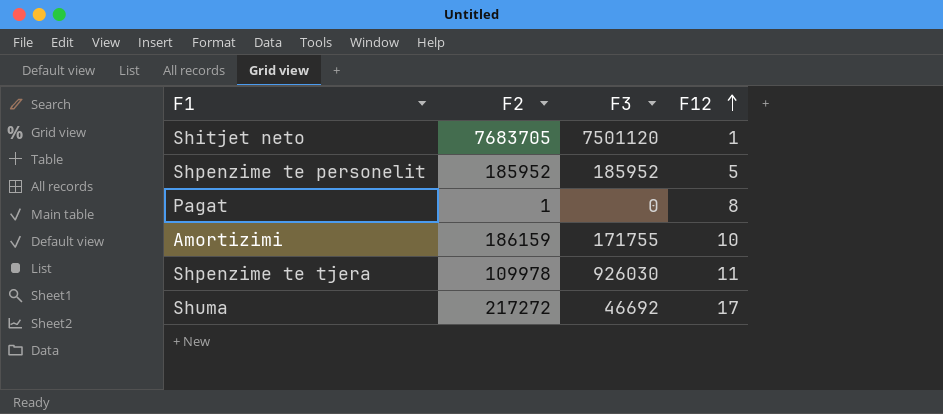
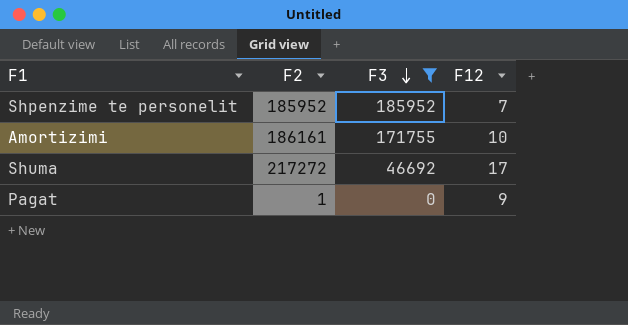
filter: none -> F3 <= 185952
row order: F12 ascending -> F3 descending
Shpenzime te personelit | F12: 5 -> 7
Amortizimi | F2: 186159 -> 186161
Pagat | F12: 8 -> 9

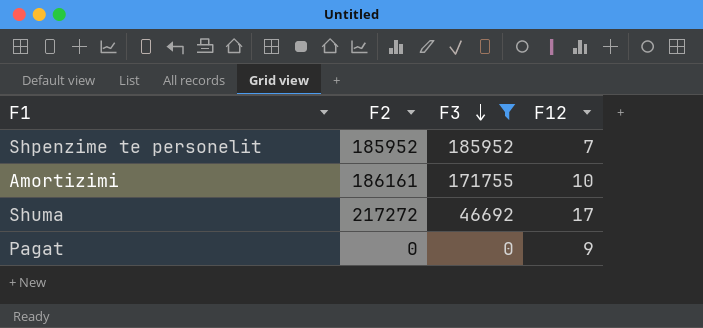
Pagat | F2: 1 -> 0

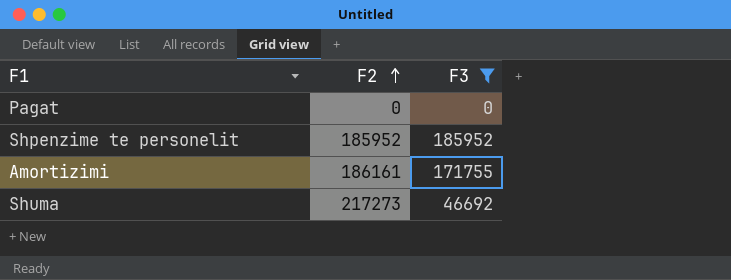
row order: F3 descending -> F2 ascending
column F12 | position: 4 -> none
Shuma | F2: 217272 -> 217273

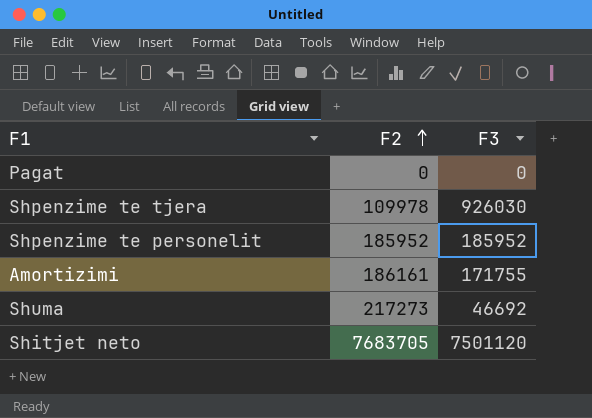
filter: F3 <= 185952 -> none

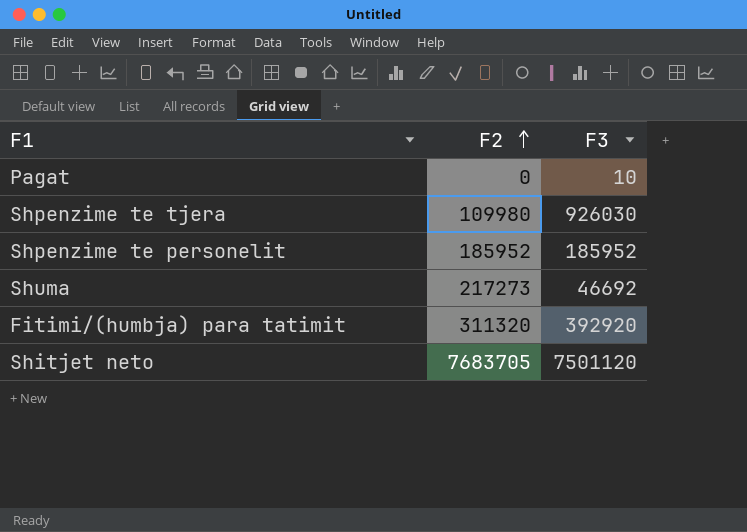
row Amortizimi: 186161 | 171755 -> none
Pagat | F3: 0 -> 10
Shpenzime te tjera | F2: 109978 -> 109980
row Fitimi/(humbja) para tatimit: none -> 311320 | 392920

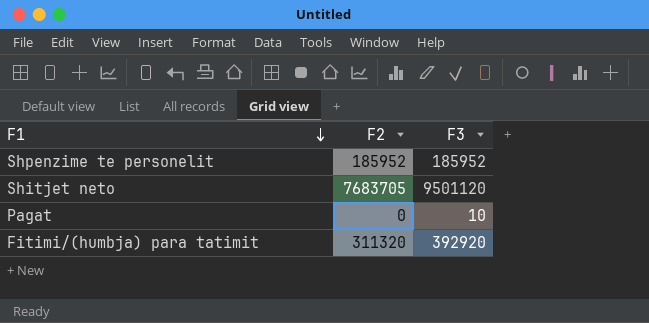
row order: F2 ascending -> F1 descending
row Shpenzime te tjera: 109980 | 926030 -> none
row Shuma: 217273 | 46692 -> none
Shitjet neto | F3: 7501120 -> 9501120

